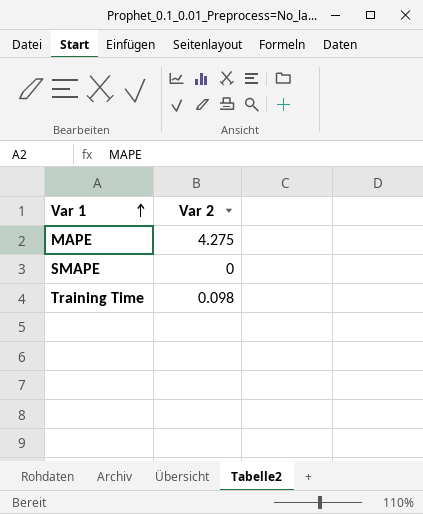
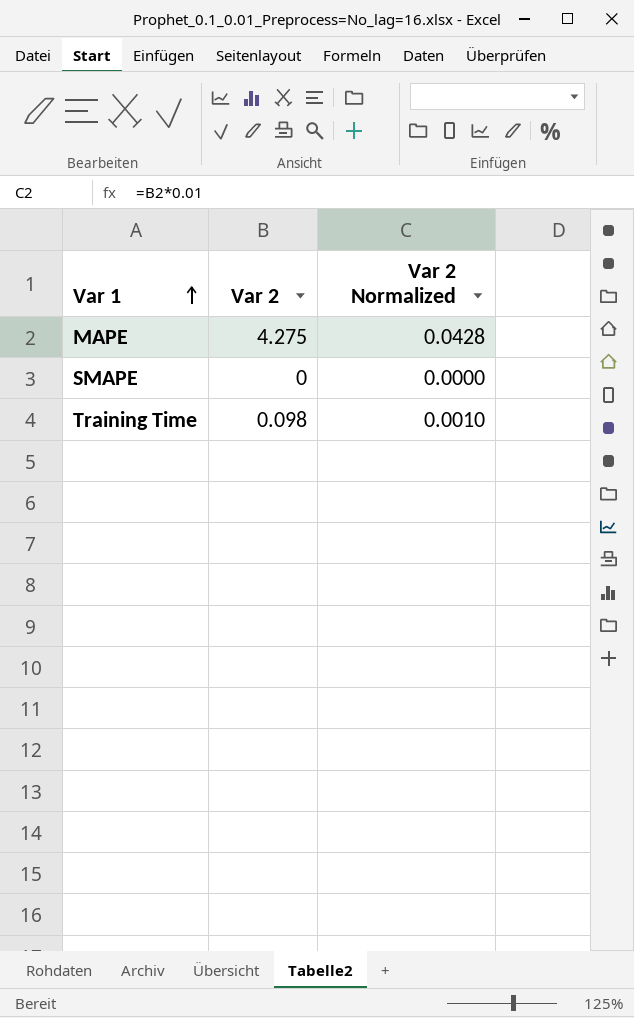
column Var 2 Normalized | formula: none -> [Var 2] * 0.01

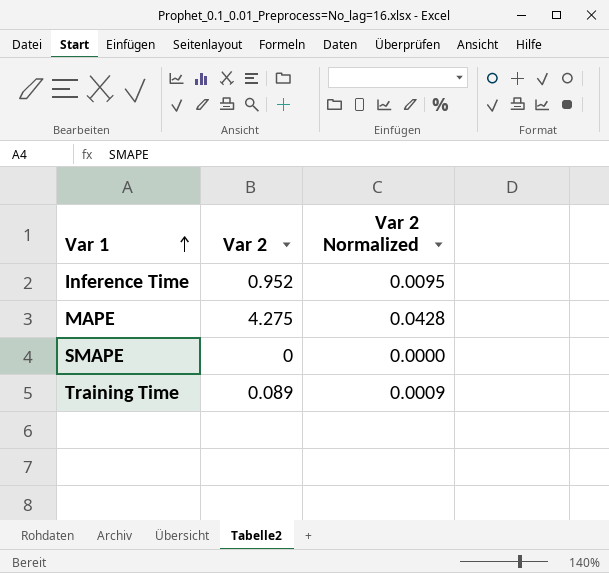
row Inference Time: none -> 0.952 | 0.0095
Training Time | Var 2: 0.098 -> 0.089
Training Time | Var 2 Normalized: 0.0010 -> 0.0009

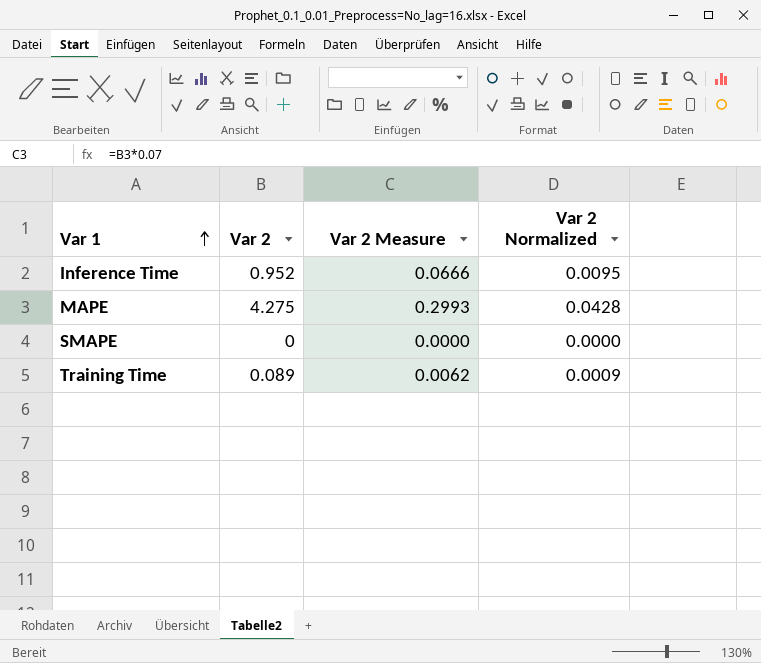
column Var 2 Measure | formula: none -> [Var 2] * 0.07

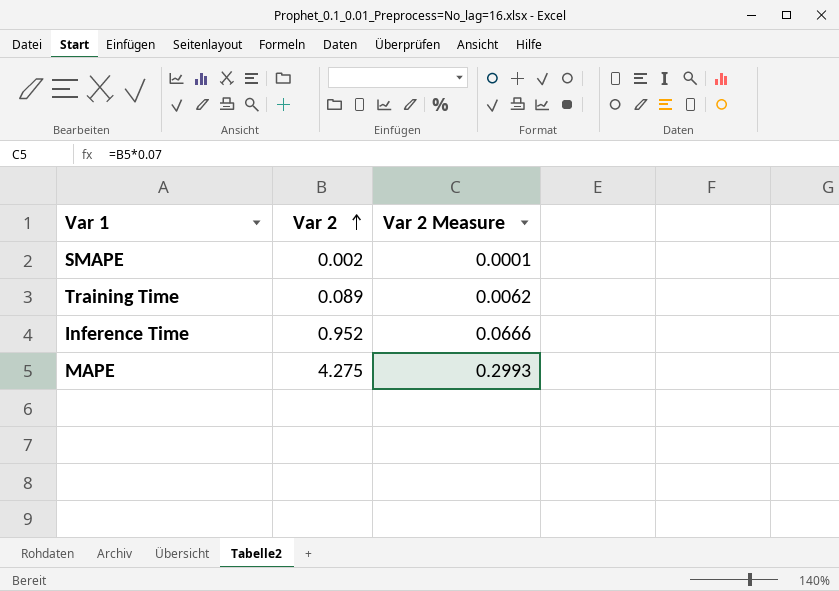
row order: Var 1 ascending -> Var 2 ascending
column Var 2 Normalized | formula: [Var 2] * 0.01 -> none
SMAPE | Var 2: 0 -> 0.002
SMAPE | Var 2 Measure: 0.0000 -> 0.0001

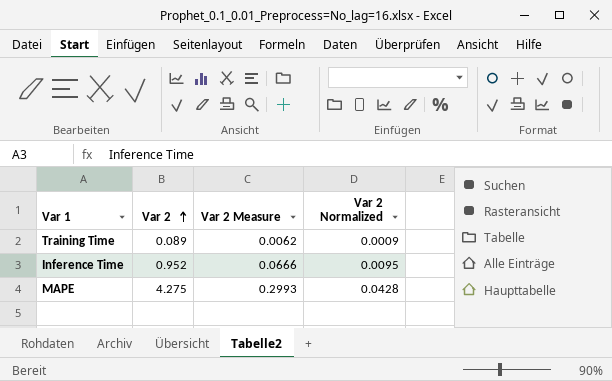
column Var 2 Normalized | formula: none -> [Var 2] * 0.01
row SMAPE: 0.002 | 0.0001 -> none

